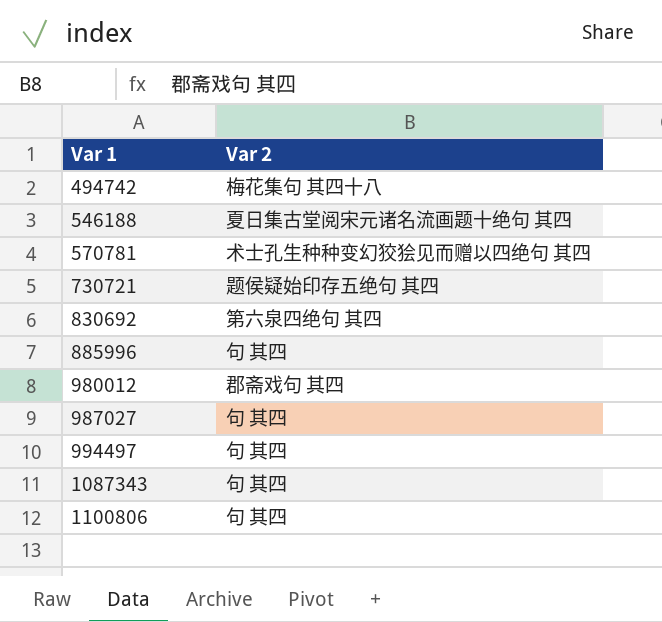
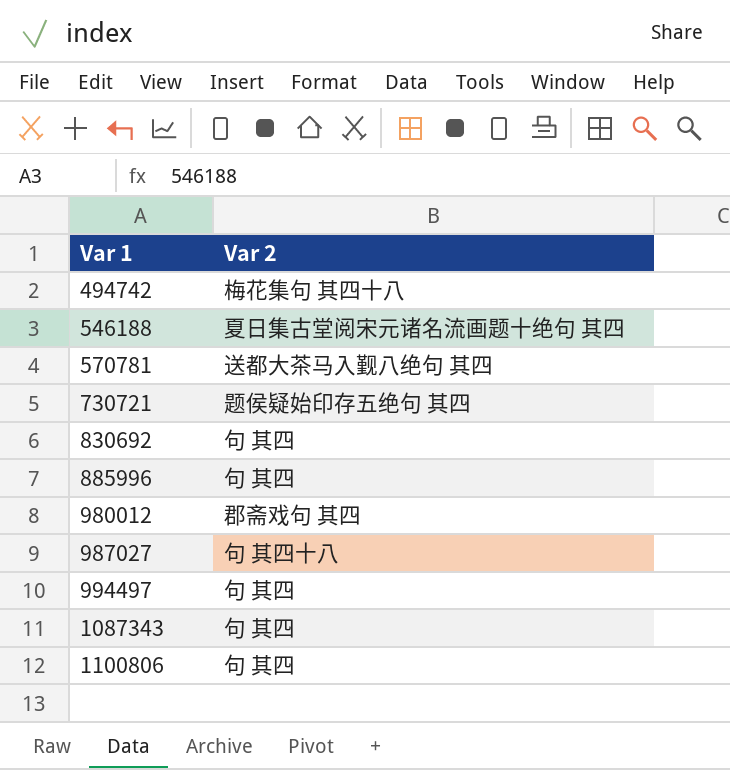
570781 | Var 2: 术士孔生种种变幻狡狯见而赠以四绝句 其四 -> 送都大茶马入觐八绝句 其四
830692 | Var 2: 第六泉四绝句 其四 -> 句 其四
987027 | Var 2: 句 其四 -> 句 其四十八

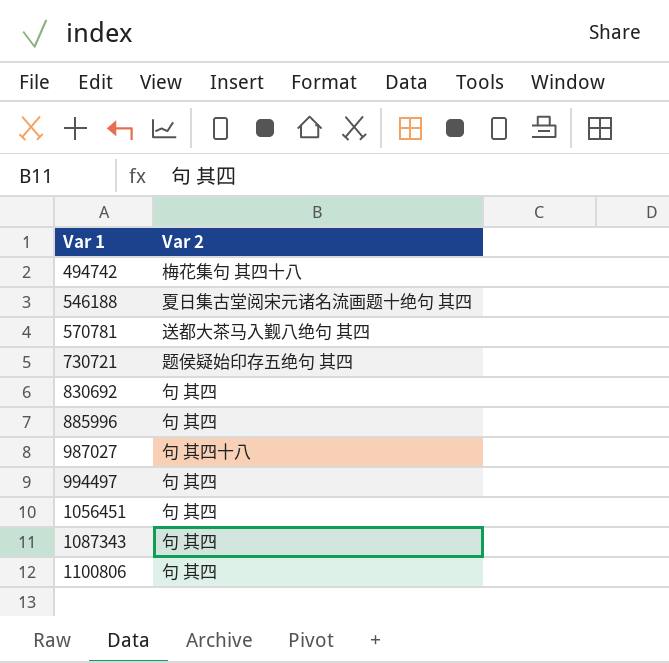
row 980012: 郡斋戏句 其四 -> none
row 1056451: none -> 句 其四

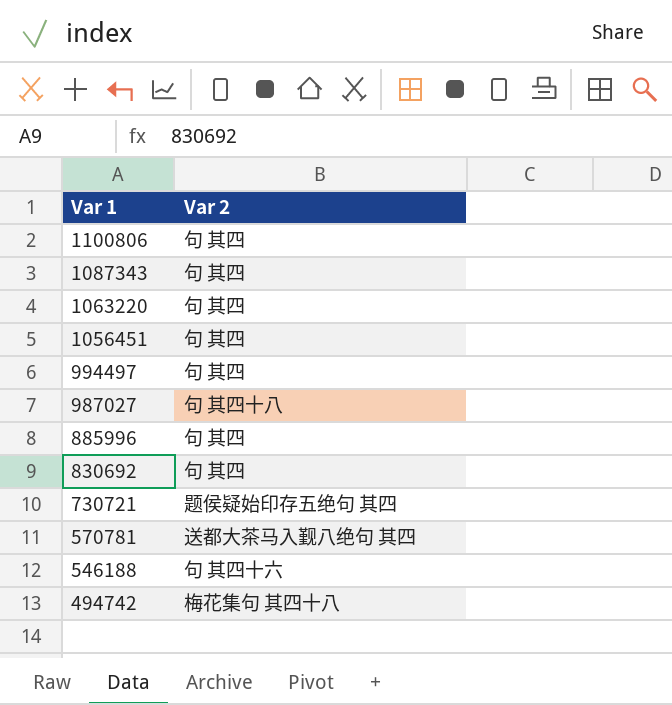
row order: Var 1 ascending -> Var 1 descending
row 1063220: none -> 句 其四
546188 | Var 2: 夏日集古堂阅宋元诸名流画题十绝句 其四 -> 句 其四十六

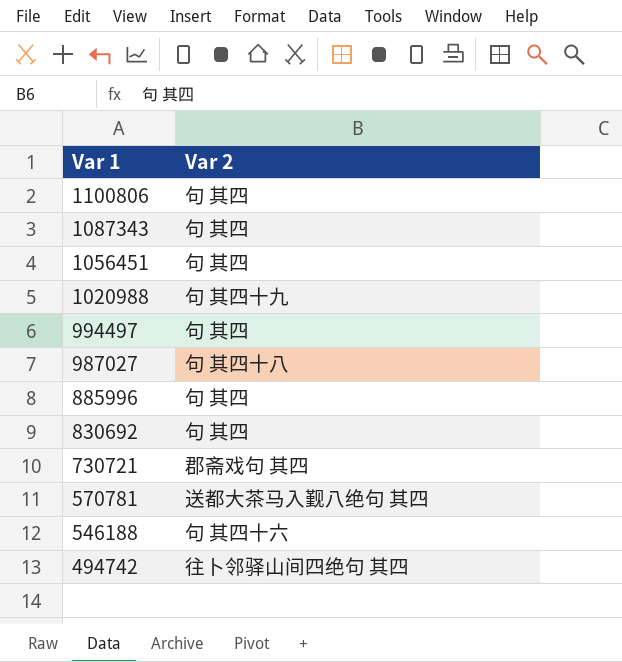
row 1063220: 句 其四 -> none
row 1020988: none -> 句 其四十九
730721 | Var 2: 题侯疑始印存五绝句 其四 -> 郡斋戏句 其四
494742 | Var 2: 梅花集句 其四十八 -> 往卜邻驿山间四绝句 其四

